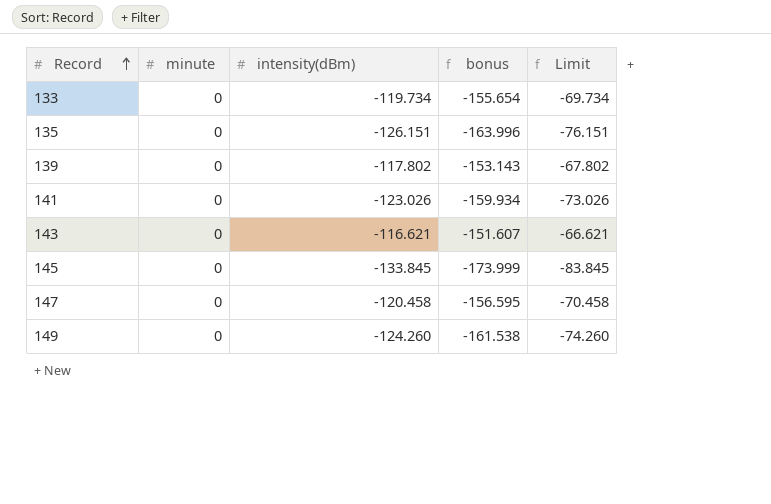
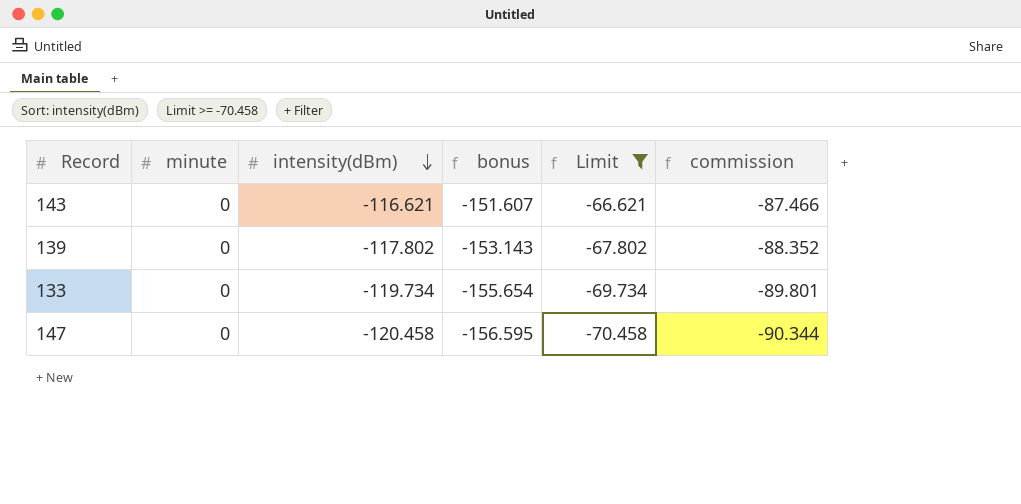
filter: none -> Limit >= -70.458
row order: Record ascending -> intensity(dBm) descending
column commission | formula: none -> [intensity(dBm)] * 0.75

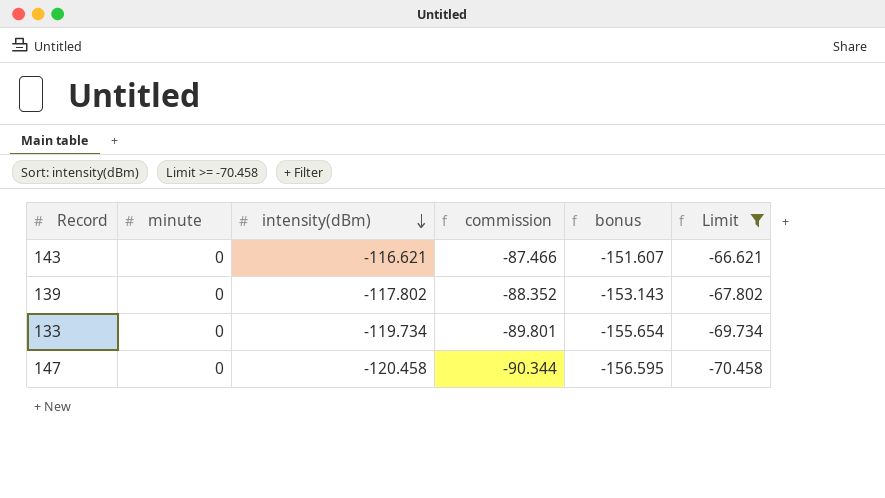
column commission | position: 6 -> 4

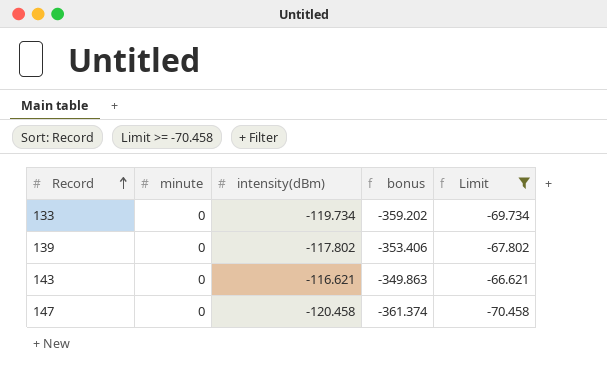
row order: intensity(dBm) descending -> Record ascending
column commission | formula: [intensity(dBm)] * 0.75 -> none
column bonus | formula: [intensity(dBm)] * 1.3 -> [intensity(dBm)] * 3

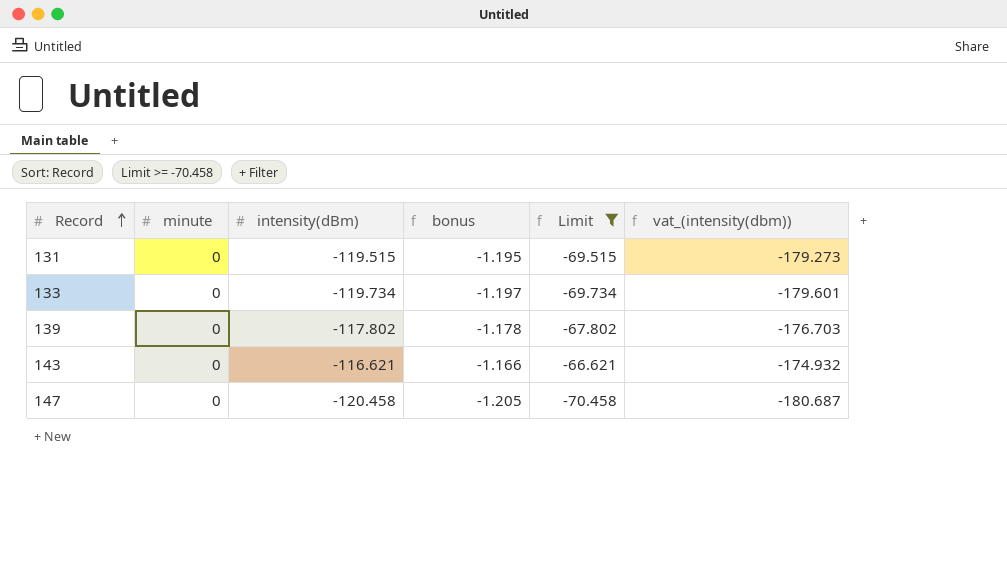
column bonus | formula: [intensity(dBm)] * 3 -> [intensity(dBm)] * 0.01
column vat_(intensity(dbm)) | formula: none -> [intensity(dBm)] * 1.5
row 131: none -> 0 | -119.515 | -1.195 | -69.515 | -179.273

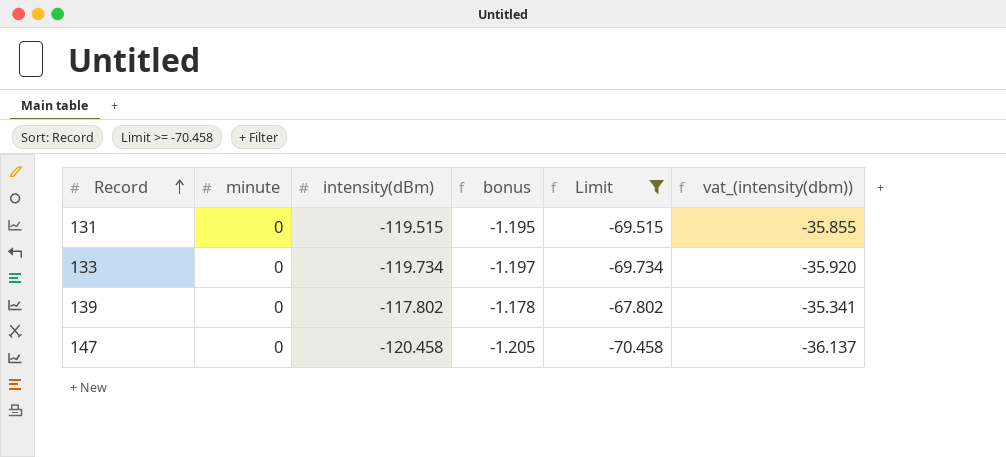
column vat_(intensity(dbm)) | formula: [intensity(dBm)] * 1.5 -> [intensity(dBm)] * 0.3
row 143: 0 | -116.621 | -1.166 | -66.621 | -174.932 -> none

